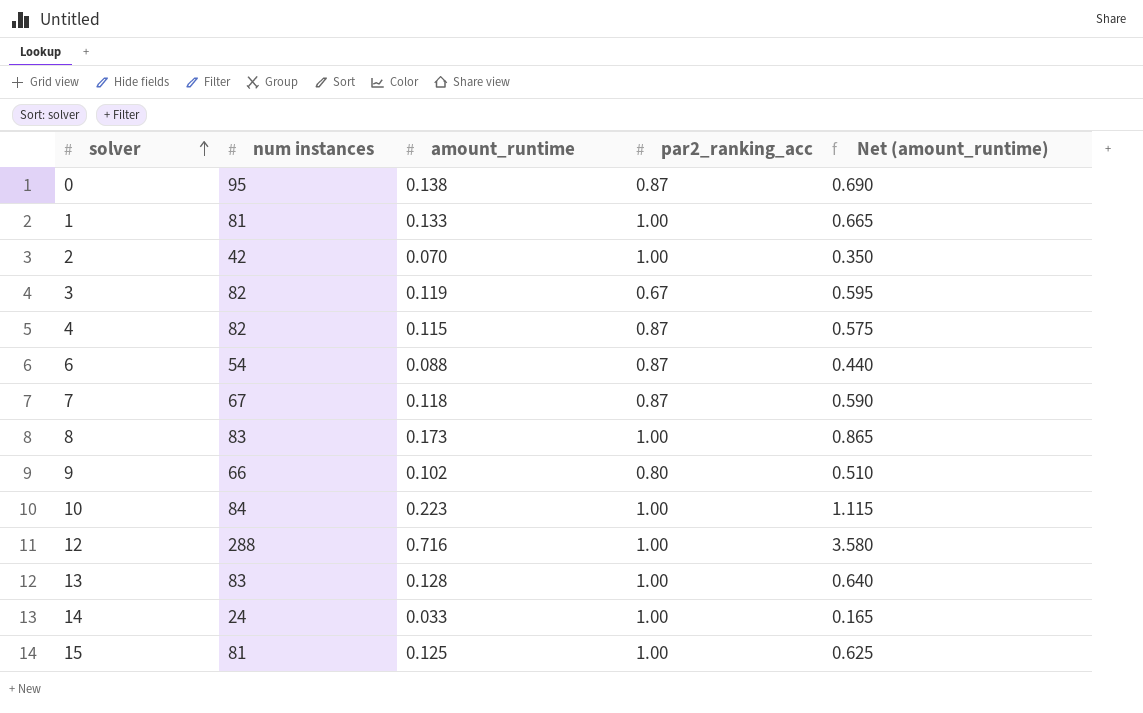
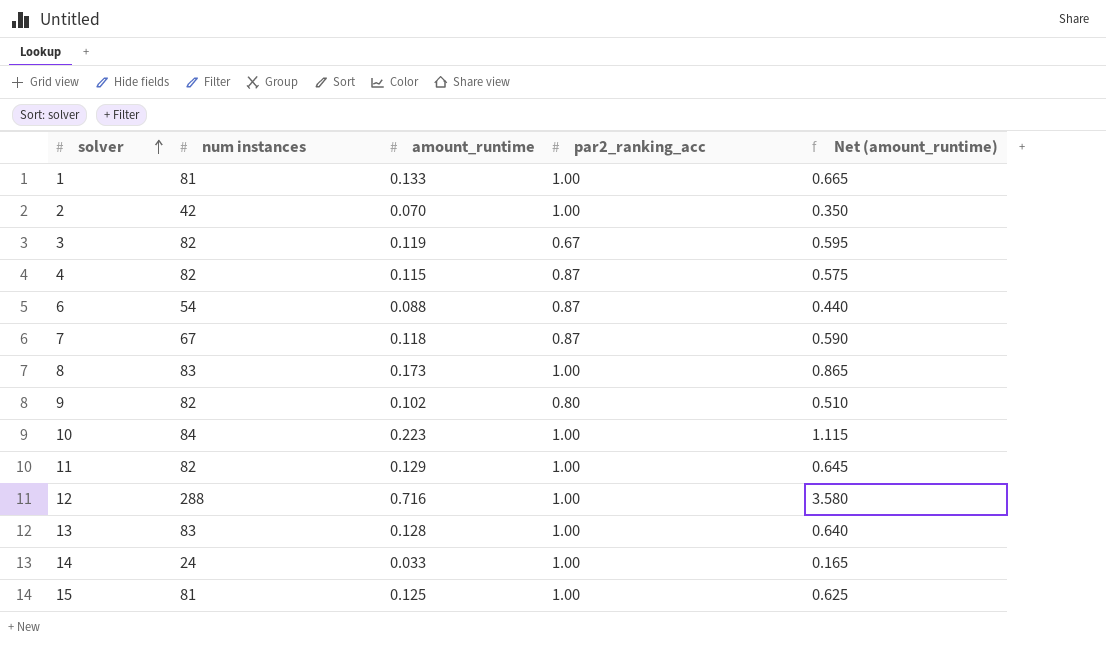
row 0: 95 | 0.138 | 0.87 | 0.690 -> none
9 | num instances: 66 -> 82
row 11: none -> 82 | 0.129 | 1.00 | 0.645

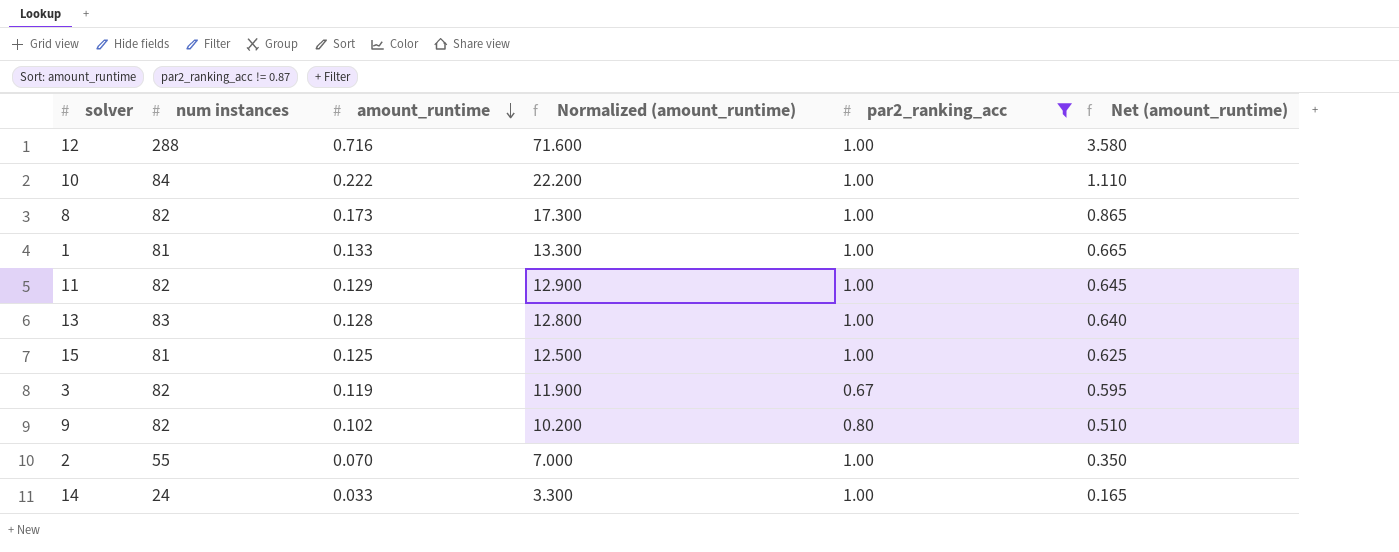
filter: none -> par2_ranking_acc != 0.87
row order: solver ascending -> amount_runtime descending
column Normalized (amount_runtime) | formula: none -> [amount_runtime] * 100
10 | amount_runtime: 0.223 -> 0.222
10 | Net (amount_runtime): 1.115 -> 1.110
8 | num instances: 83 -> 82
2 | num instances: 42 -> 55

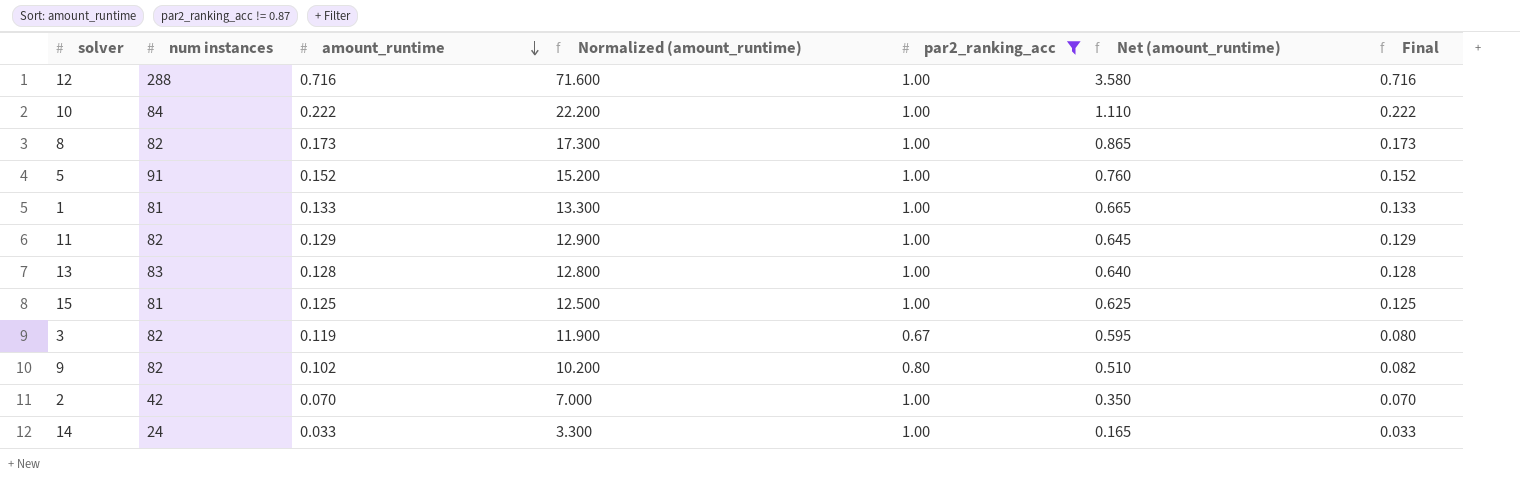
column Final | formula: none -> [amount_runtime] * [par2_ranking_acc]
row 5: none -> 91 | 0.152 | 15.200 | 1.00 | 0.760 | 0.152
2 | num instances: 55 -> 42

